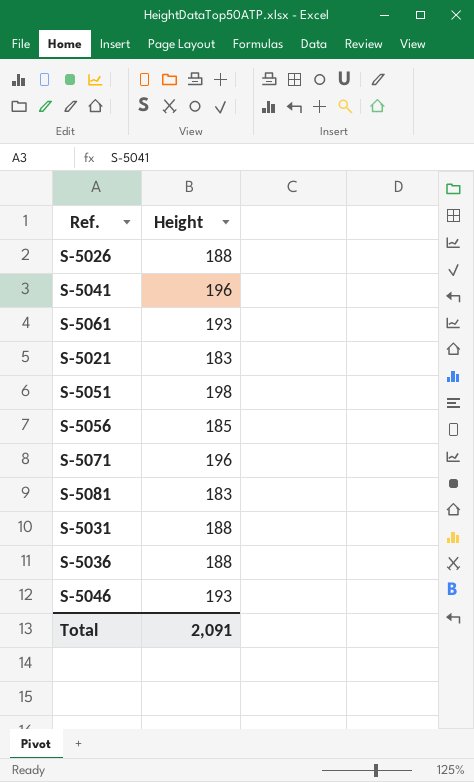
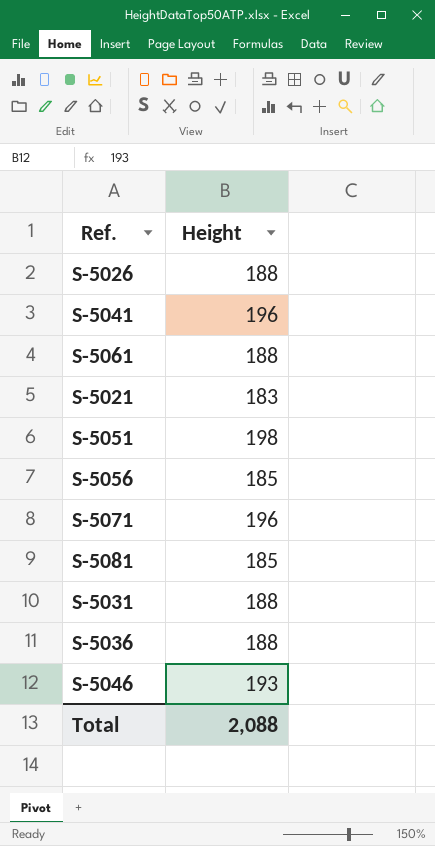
S-5061 | Height: 193 -> 188
S-5081 | Height: 183 -> 185
Total | Height: 2,091 -> 2,088

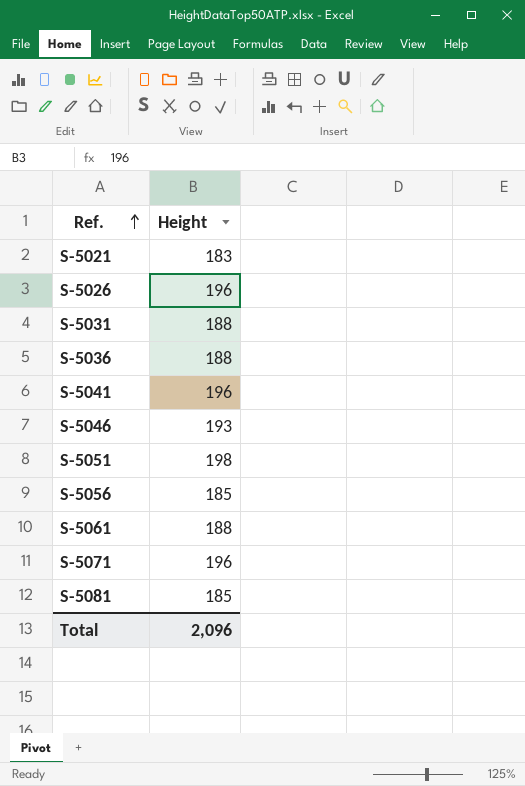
row order: none -> Ref. ascending
S-5026 | Height: 188 -> 196
Total | Height: 2,088 -> 2,096

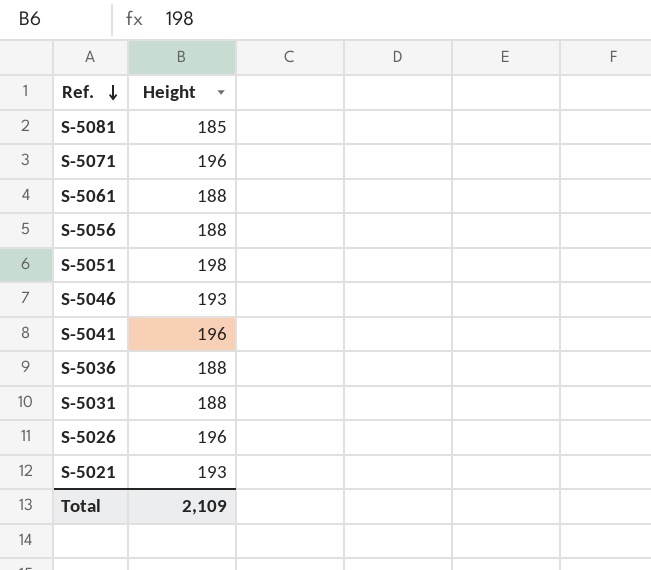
row order: Ref. ascending -> Ref. descending
S-5056 | Height: 185 -> 188
S-5021 | Height: 183 -> 193
Total | Height: 2,096 -> 2,109

